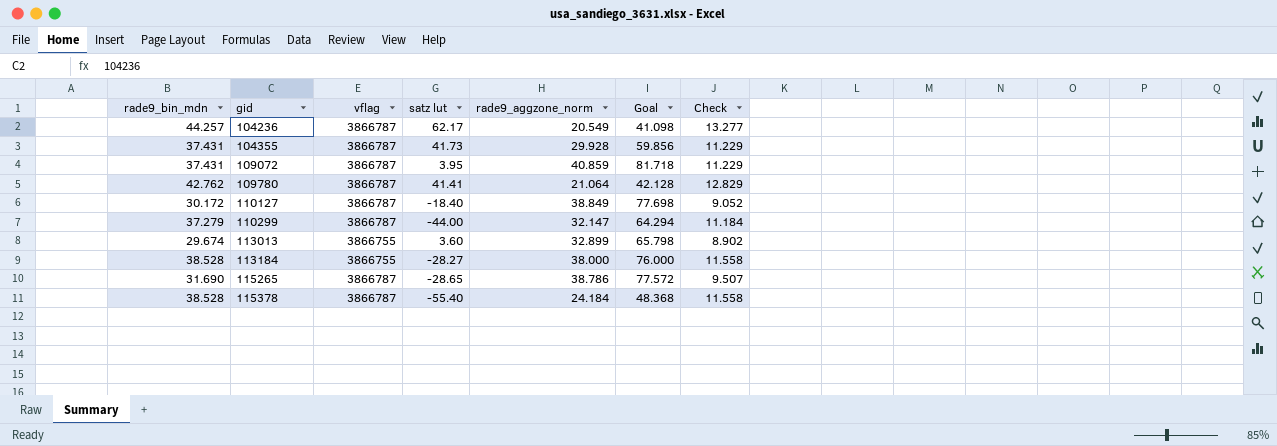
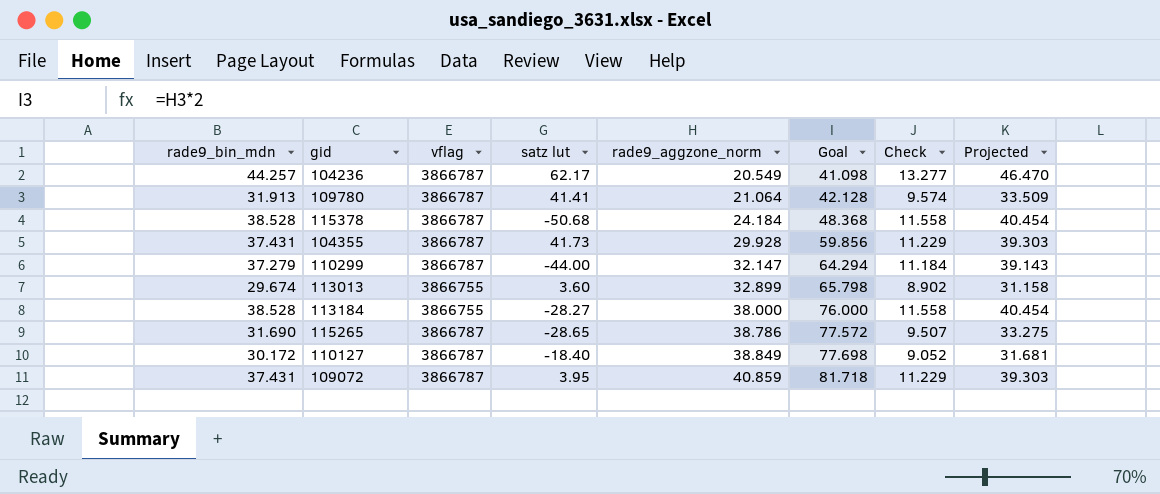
row order: gid ascending -> rade9_aggzone_norm ascending
column Projected | formula: none -> [rade9_bin_mdn] * 1.05
109780 | rade9_bin_mdn: 42.762 -> 31.913
109780 | Check: 12.829 -> 9.574
115378 | satz lut: -55.40 -> -50.68

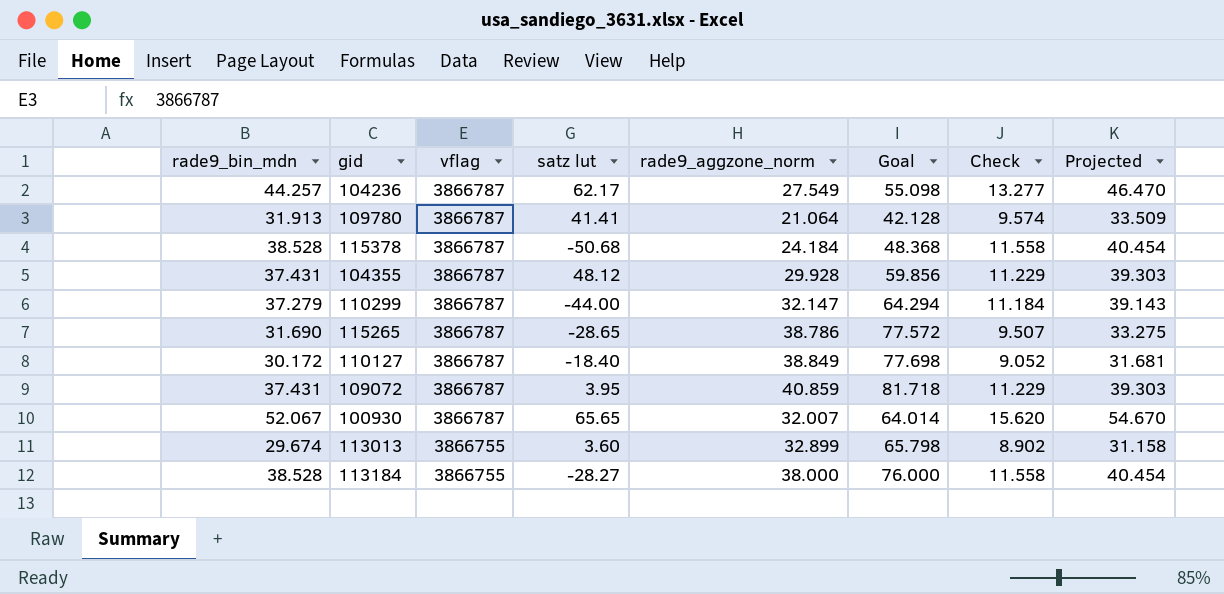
row order: rade9_aggzone_norm ascending -> vflag descending
104236 | rade9_aggzone_norm: 20.549 -> 27.549
104236 | Goal: 41.098 -> 55.098
104355 | satz lut: 41.73 -> 48.12
row 100930: none -> 52.067 | 3866787 | 65.65 | 32.007 | 64.014 | 15.620 | 54.670

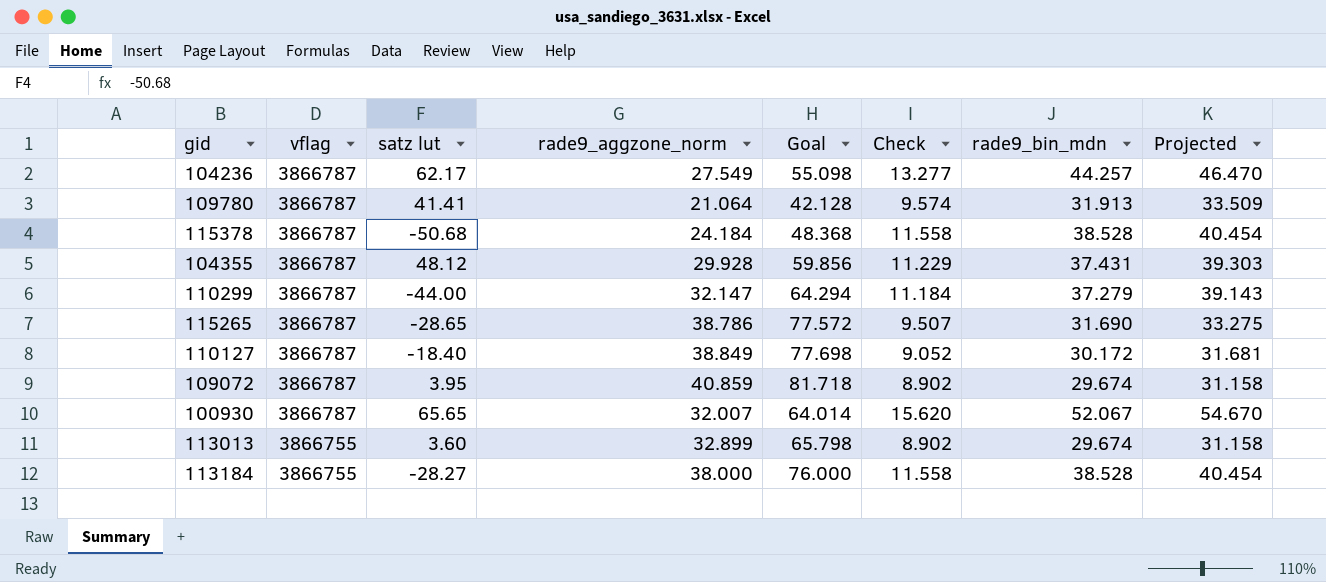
column rade9_bin_mdn | position: 1 -> 7
109072 | Check: 11.229 -> 8.902
109072 | rade9_bin_mdn: 37.431 -> 29.674
109072 | Projected: 39.303 -> 31.158

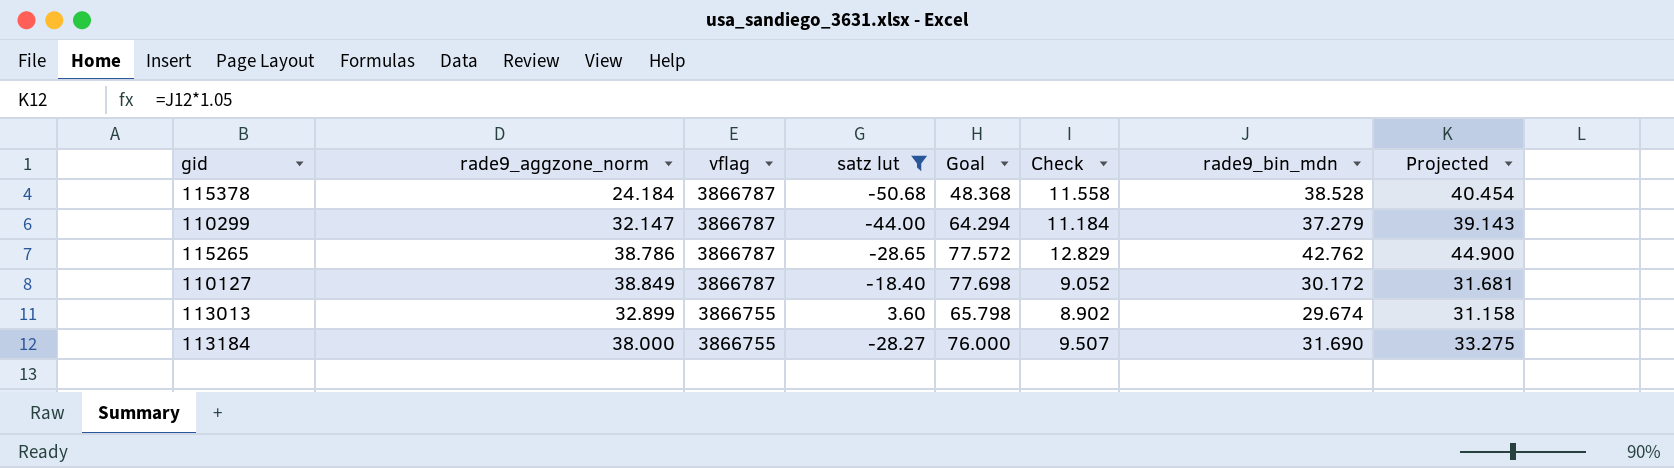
filter: none -> satz lut <= 3.60
column rade9_aggzone_norm | position: 4 -> 2
115265 | Check: 9.507 -> 12.829
115265 | rade9_bin_mdn: 31.690 -> 42.762
115265 | Projected: 33.275 -> 44.900
113184 | Check: 11.558 -> 9.507
113184 | rade9_bin_mdn: 38.528 -> 31.690
113184 | Projected: 40.454 -> 33.275

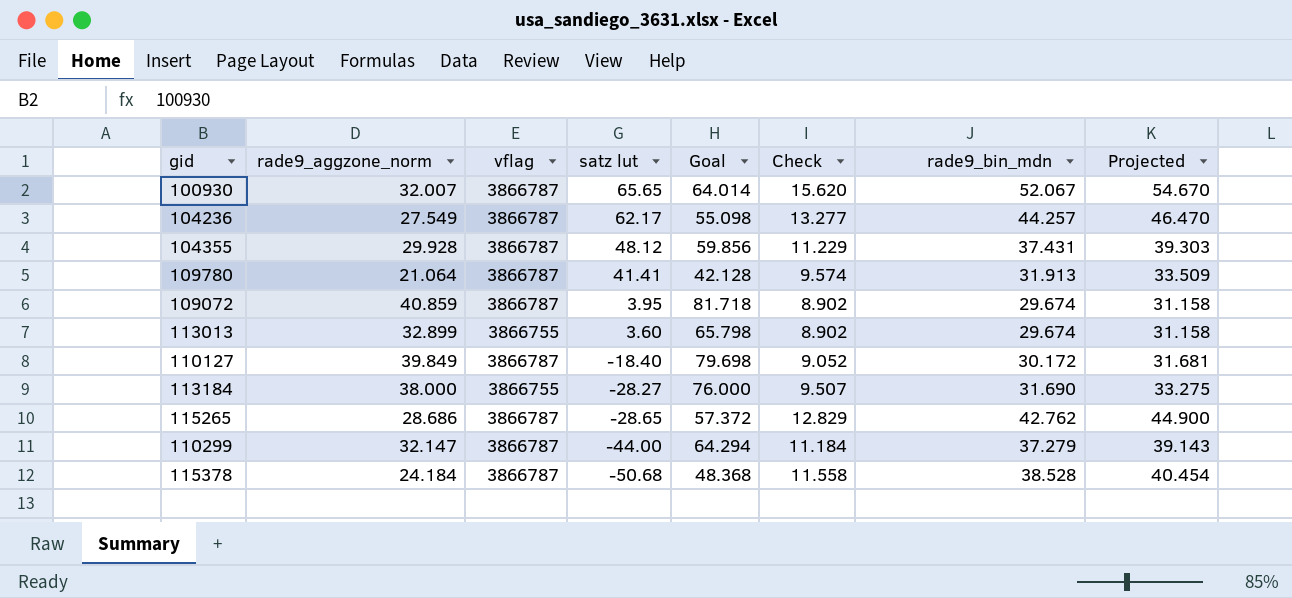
filter: satz lut <= 3.60 -> none
row order: vflag descending -> satz lut descending
110127 | rade9_aggzone_norm: 38.849 -> 39.849
110127 | Goal: 77.698 -> 79.698
115265 | rade9_aggzone_norm: 38.786 -> 28.686
115265 | Goal: 77.572 -> 57.372

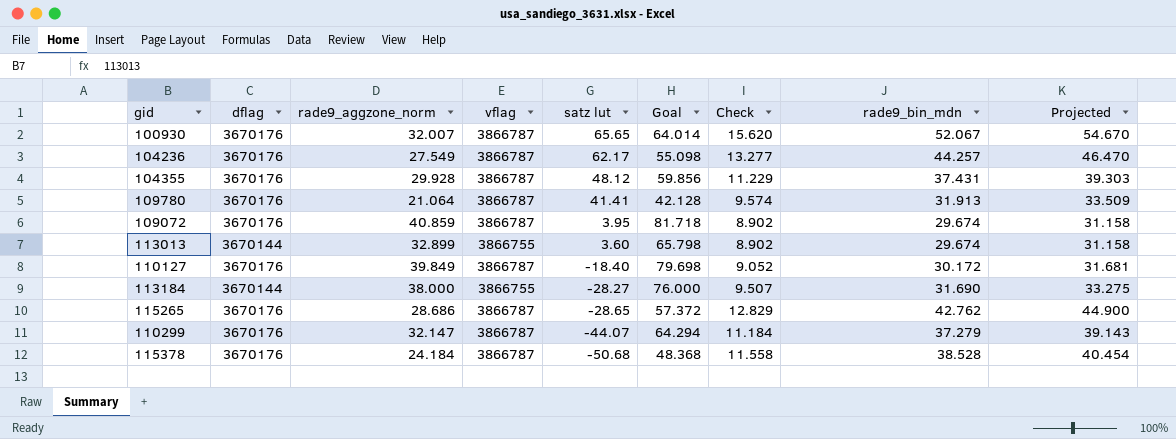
column dflag | position: none -> 2
110299 | satz lut: -44.00 -> -44.07

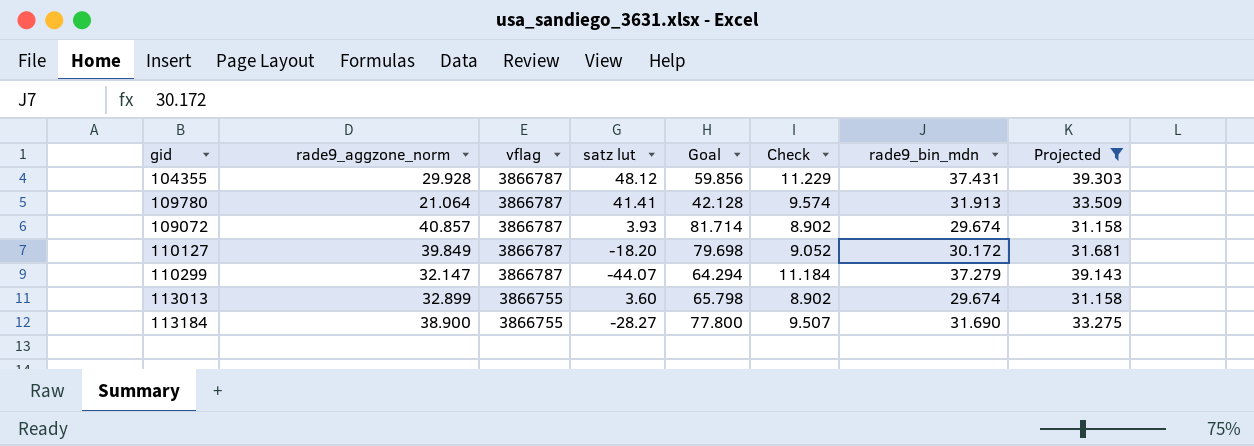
filter: none -> Projected <= 39.303
row order: satz lut descending -> vflag descending
column dflag | position: 2 -> none
109072 | rade9_aggzone_norm: 40.859 -> 40.857
109072 | satz lut: 3.95 -> 3.93
109072 | Goal: 81.718 -> 81.714
110127 | satz lut: -18.40 -> -18.20
113184 | rade9_aggzone_norm: 38.000 -> 38.900
113184 | Goal: 76.000 -> 77.800

